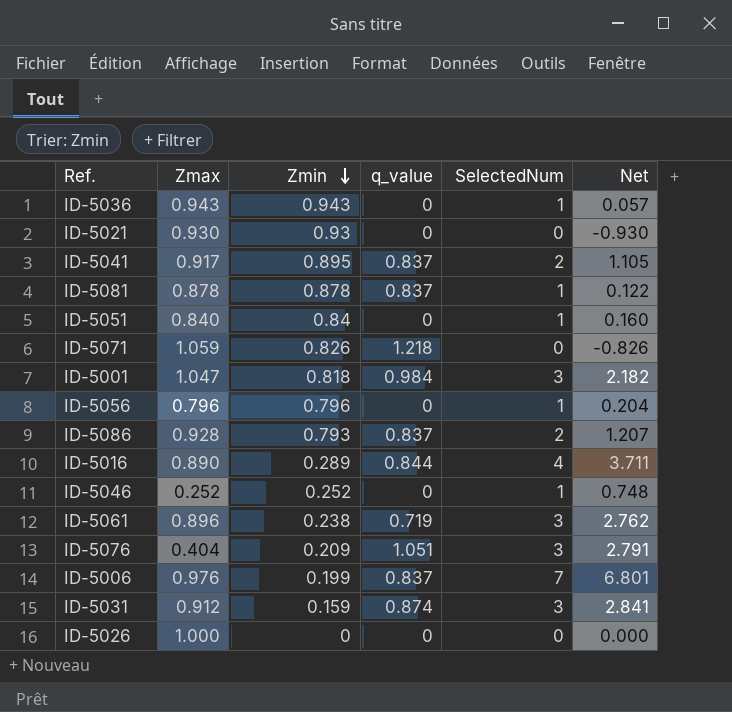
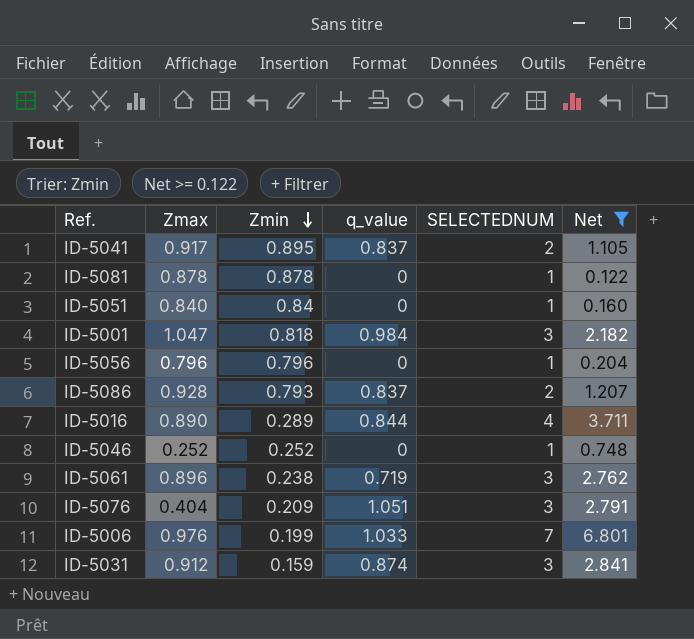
filter: none -> Net >= 0.122
column name: SelectedNum -> SELECTEDNUM
ID-5081 | q_value: 0.837 -> 0
ID-5006 | q_value: 0.837 -> 1.033

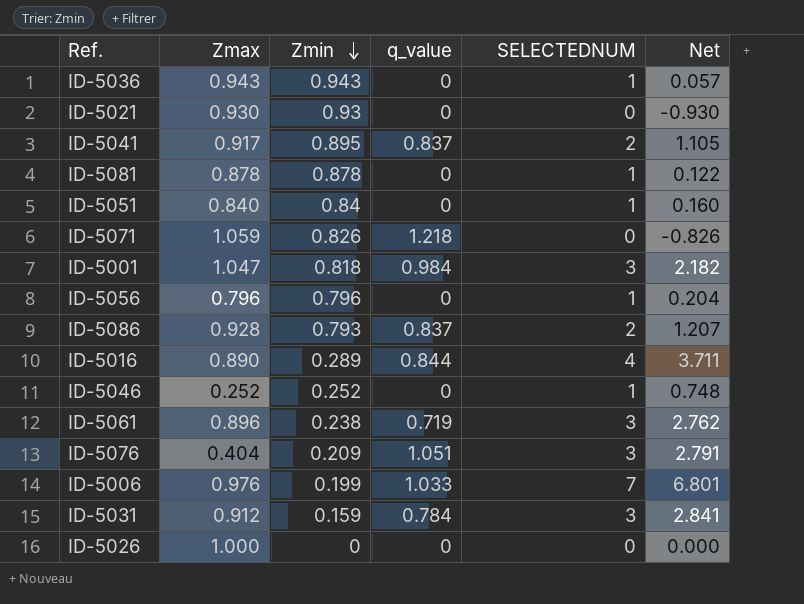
filter: Net >= 0.122 -> none
ID-5031 | q_value: 0.874 -> 0.784

